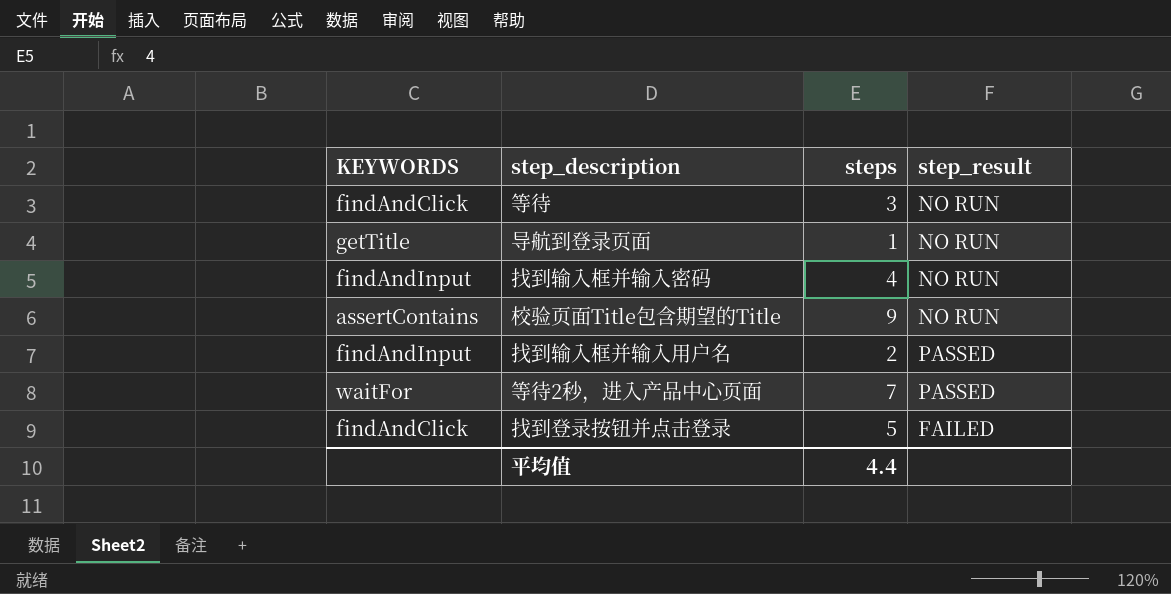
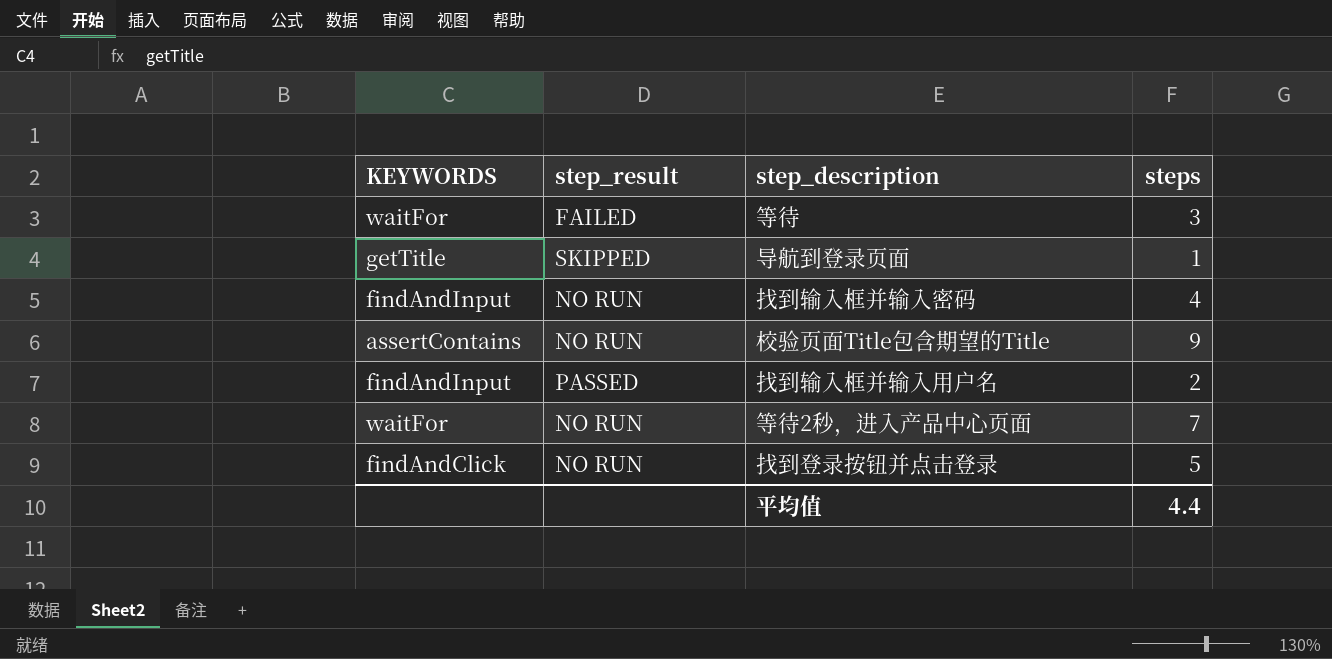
column step_result | position: 4 -> 2
等待 | KEYWORDS: findAndClick -> waitFor
等待 | step_result: NO RUN -> FAILED
导航到登录页面 | step_result: NO RUN -> SKIPPED
等待2秒，进入产品中心页面 | step_result: PASSED -> NO RUN
找到登录按钮并点击登录 | step_result: FAILED -> NO RUN

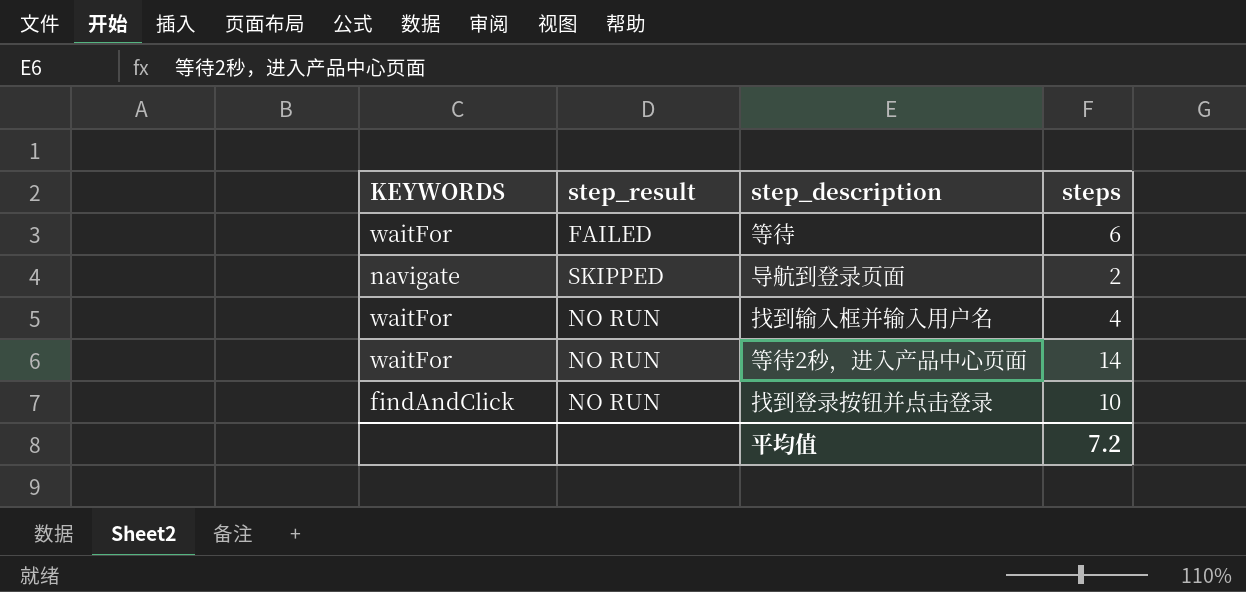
row 找到输入框并输入密码: findAndInput | NO RUN | 4 -> none
row 校验页面Title包含期望的Title: assertContains | NO RUN | 9 -> none
等待 | steps: 3 -> 6
导航到登录页面 | KEYWORDS: getTitle -> navigate
导航到登录页面 | steps: 1 -> 2
找到输入框并输入用户名 | KEYWORDS: findAndInput -> waitFor
找到输入框并输入用户名 | step_result: PASSED -> NO RUN
找到输入框并输入用户名 | steps: 2 -> 4
等待2秒，进入产品中心页面 | steps: 7 -> 14
找到登录按钮并点击登录 | steps: 5 -> 10
平均值 | steps: 4.4 -> 7.2

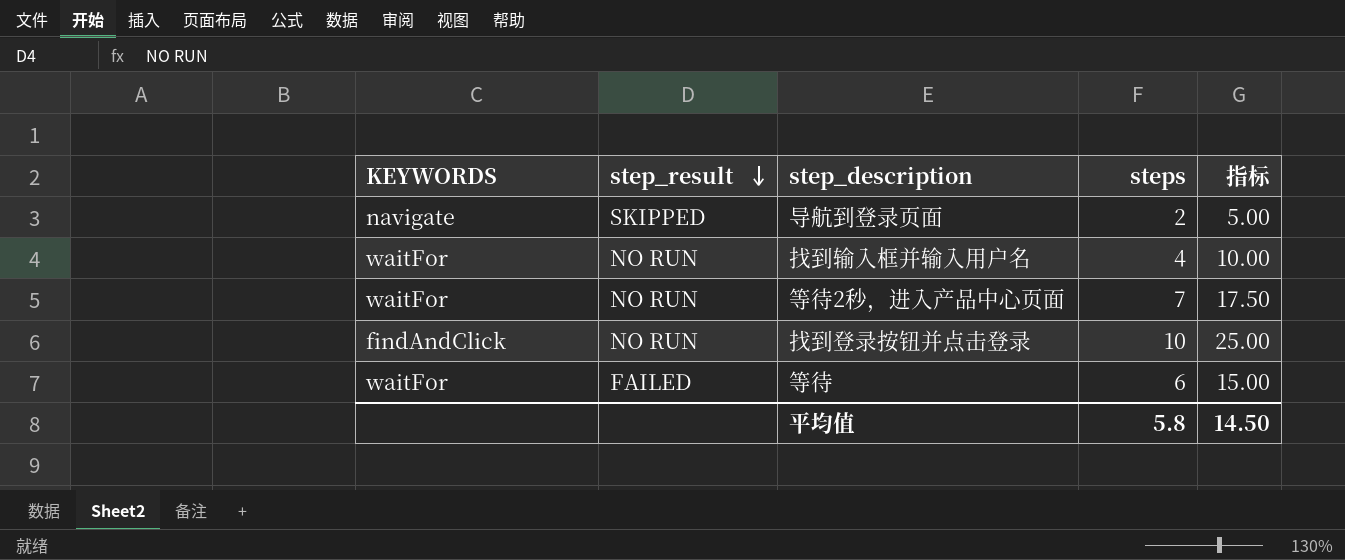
row order: none -> step_result descending
column 指标 | formula: none -> [steps] * 2.5
等待2秒，进入产品中心页面 | steps: 14 -> 7
平均值 | steps: 7.2 -> 5.8

